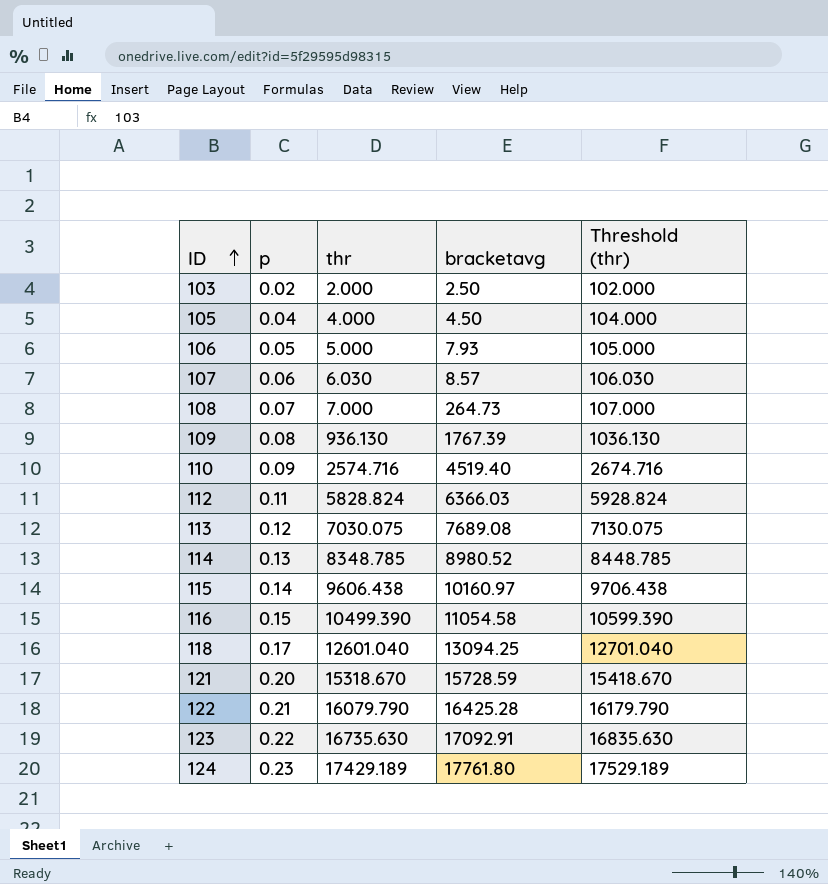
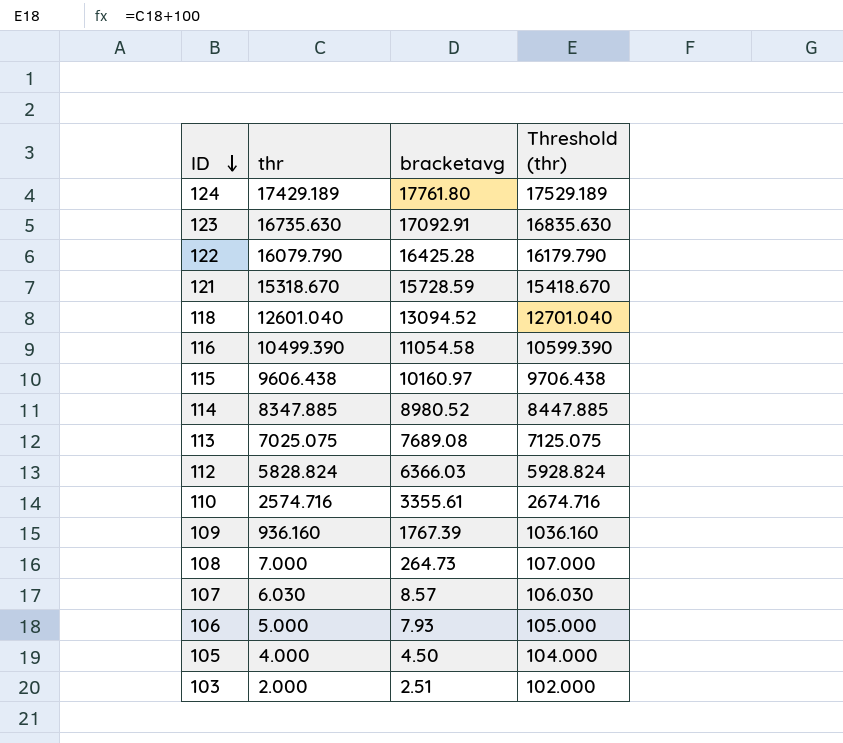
row order: ID ascending -> ID descending
column p | position: 2 -> none
118 | bracketavg: 13094.25 -> 13094.52
114 | thr: 8348.785 -> 8347.885
114 | Threshold (thr): 8448.785 -> 8447.885
113 | thr: 7030.075 -> 7025.075
113 | Threshold (thr): 7130.075 -> 7125.075
110 | bracketavg: 4519.40 -> 3355.61
109 | thr: 936.130 -> 936.160
109 | Threshold (thr): 1036.130 -> 1036.160
103 | bracketavg: 2.50 -> 2.51

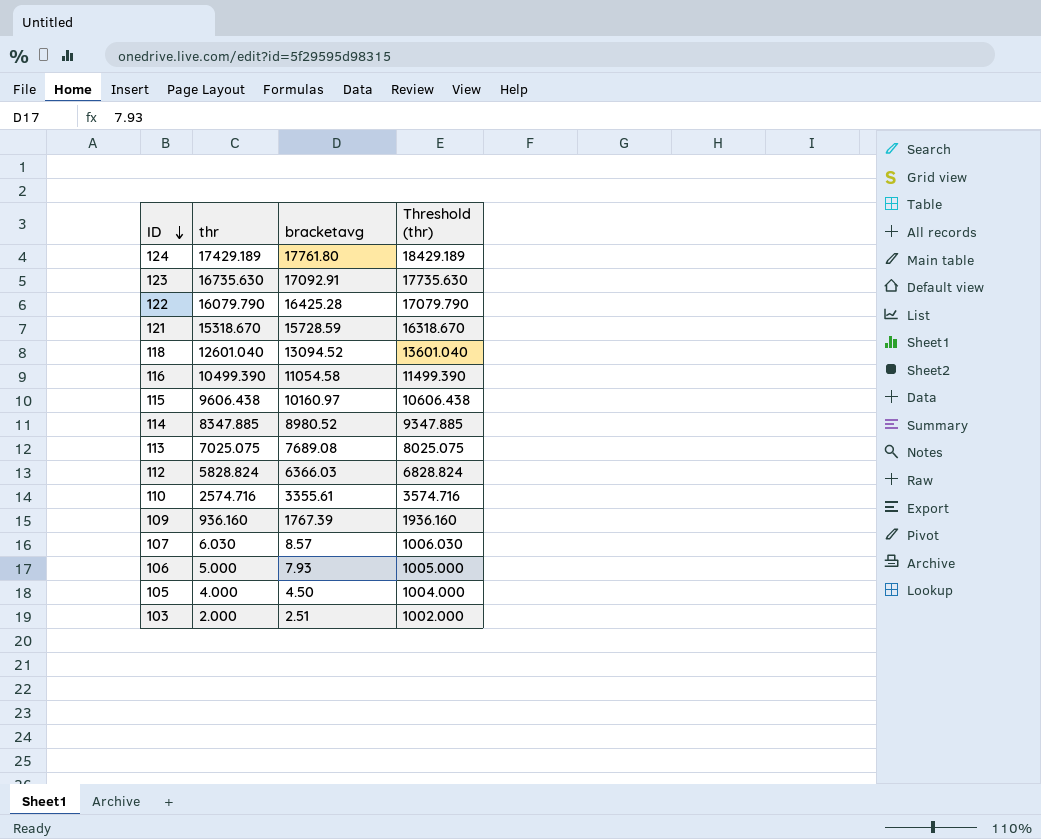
column Threshold (thr) | formula: [thr] + 100 -> [thr] + 1000
row 108: 7.000 | 264.73 | 107.000 -> none

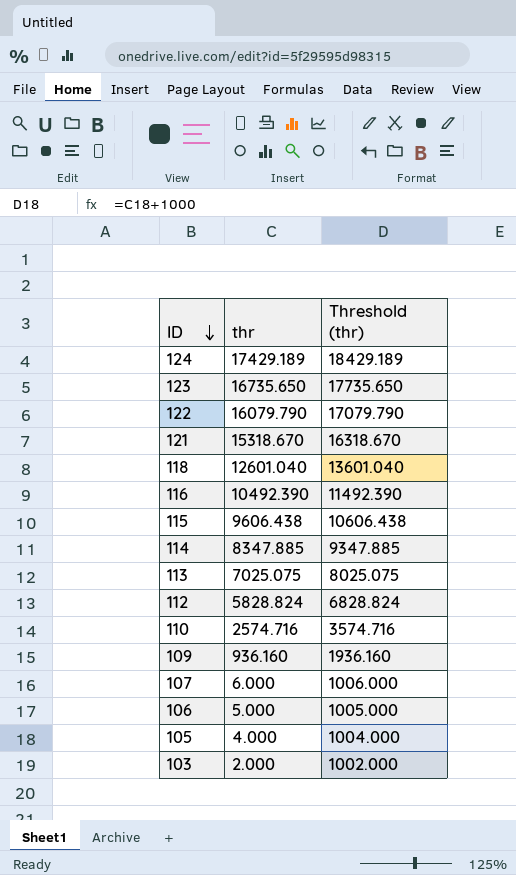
column bracketavg | position: 3 -> none
123 | thr: 16735.630 -> 16735.650
123 | Threshold (thr): 17735.630 -> 17735.650
116 | thr: 10499.390 -> 10492.390
116 | Threshold (thr): 11499.390 -> 11492.390
107 | thr: 6.030 -> 6.000
107 | Threshold (thr): 1006.030 -> 1006.000

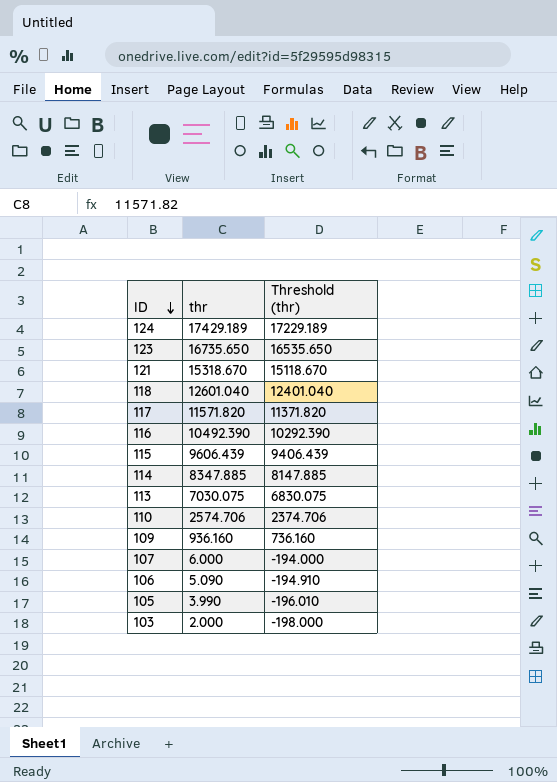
column Threshold (thr) | formula: [thr] + 1000 -> [thr] - 200
row 122: 16079.790 | 17079.790 -> none
row 112: 5828.824 | 6828.824 -> none
row 117: none -> 11571.820 | 11371.820
115 | thr: 9606.438 -> 9606.439
113 | thr: 7025.075 -> 7030.075
110 | thr: 2574.716 -> 2574.706
106 | thr: 5.000 -> 5.090
105 | thr: 4.000 -> 3.990

